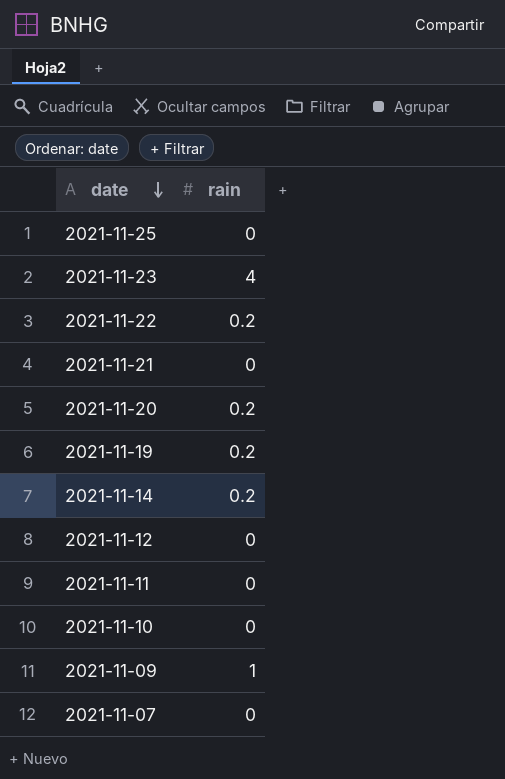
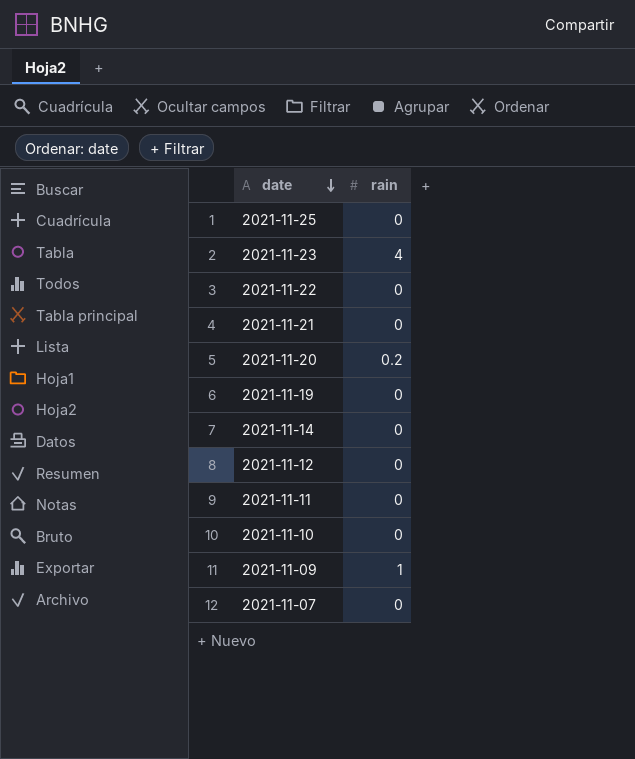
2021-11-22 | rain: 0.2 -> 0
2021-11-19 | rain: 0.2 -> 0
2021-11-14 | rain: 0.2 -> 0

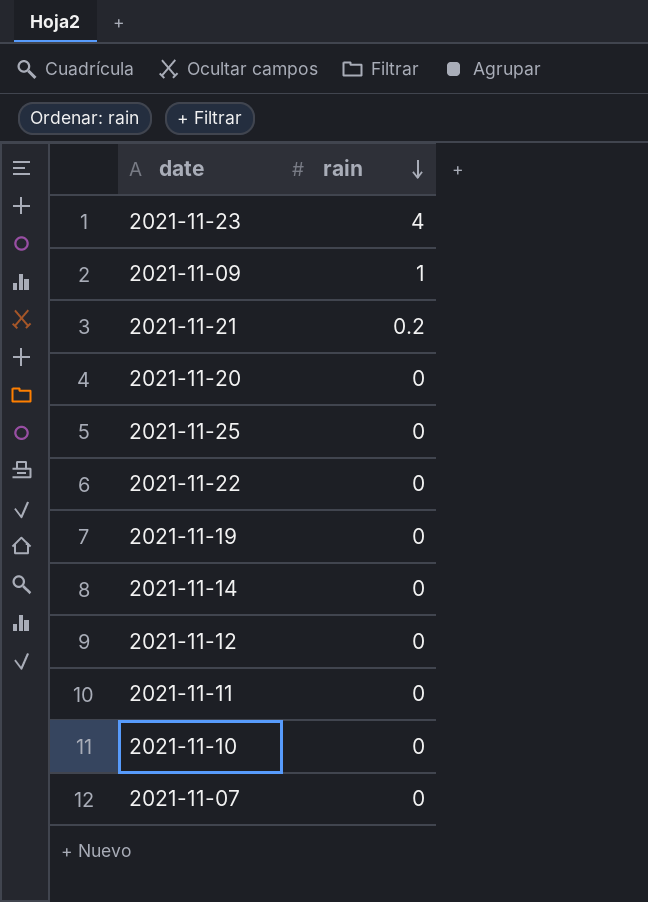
row order: date descending -> rain descending
2021-11-21 | rain: 0 -> 0.2
2021-11-20 | rain: 0.2 -> 0

